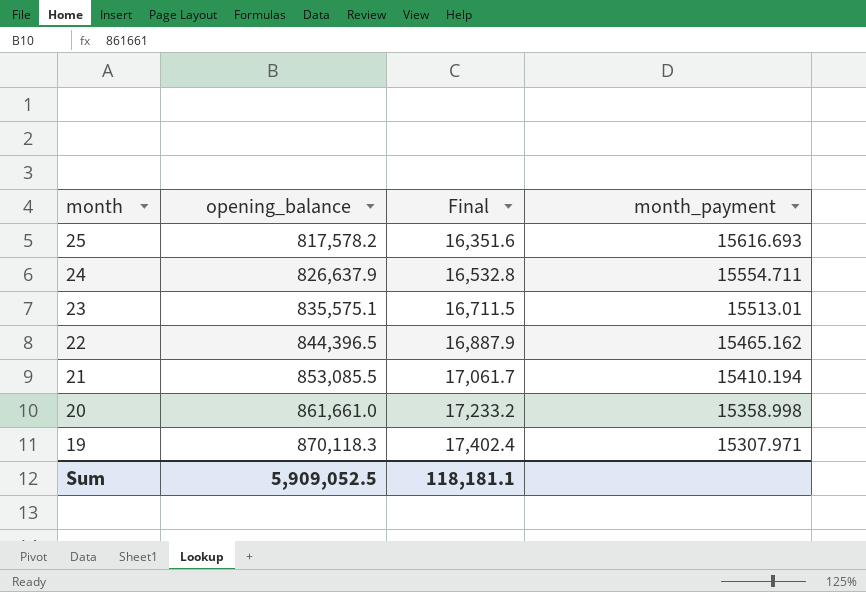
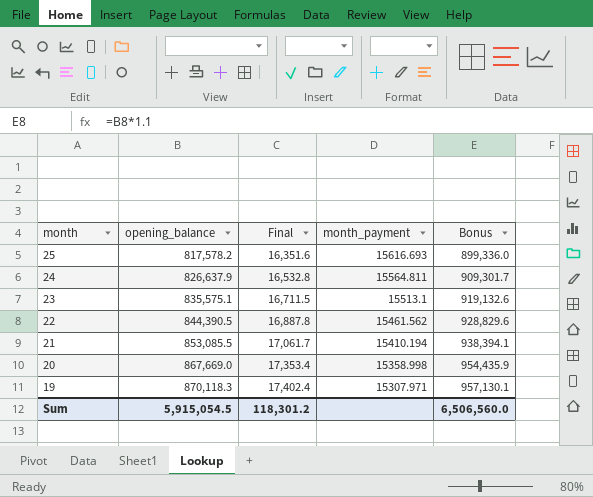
column Bonus | formula: none -> [opening_balance] * 1.1
24 | month_payment: 15554.711 -> 15564.811
23 | month_payment: 15513.01 -> 15513.1
22 | opening_balance: 844,396.5 -> 844,390.5
22 | Final: 16,887.9 -> 16,887.8
22 | month_payment: 15465.162 -> 15461.562
20 | opening_balance: 861,661.0 -> 867,669.0
20 | Final: 17,233.2 -> 17,353.4
Sum | opening_balance: 5,909,052.5 -> 5,915,054.5
Sum | Final: 118,181.1 -> 118,301.2

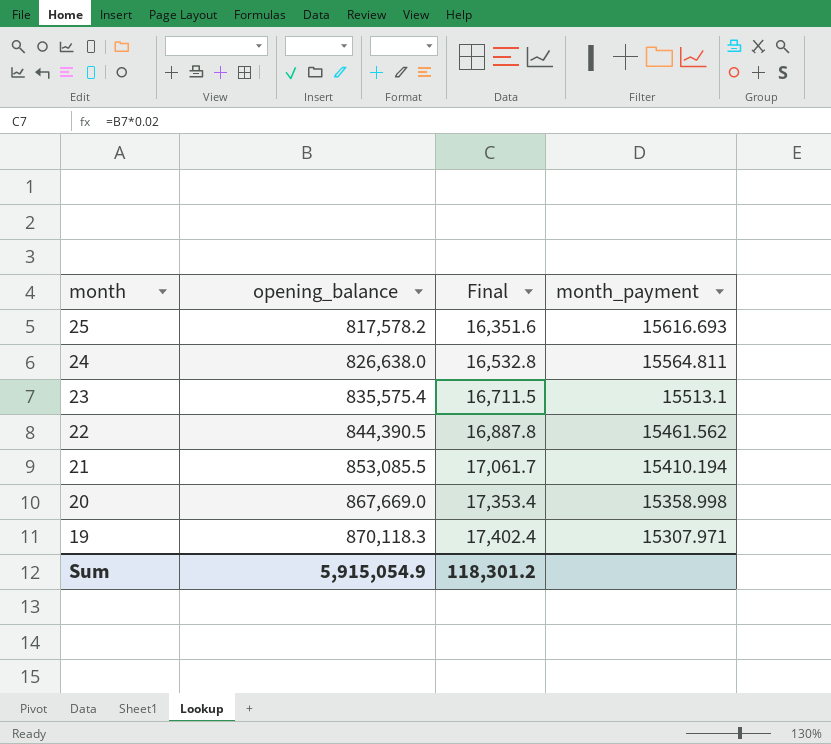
column Bonus | formula: [opening_balance] * 1.1 -> none
24 | opening_balance: 826,637.9 -> 826,638.0
23 | opening_balance: 835,575.1 -> 835,575.4
Sum | opening_balance: 5,915,054.5 -> 5,915,054.9

